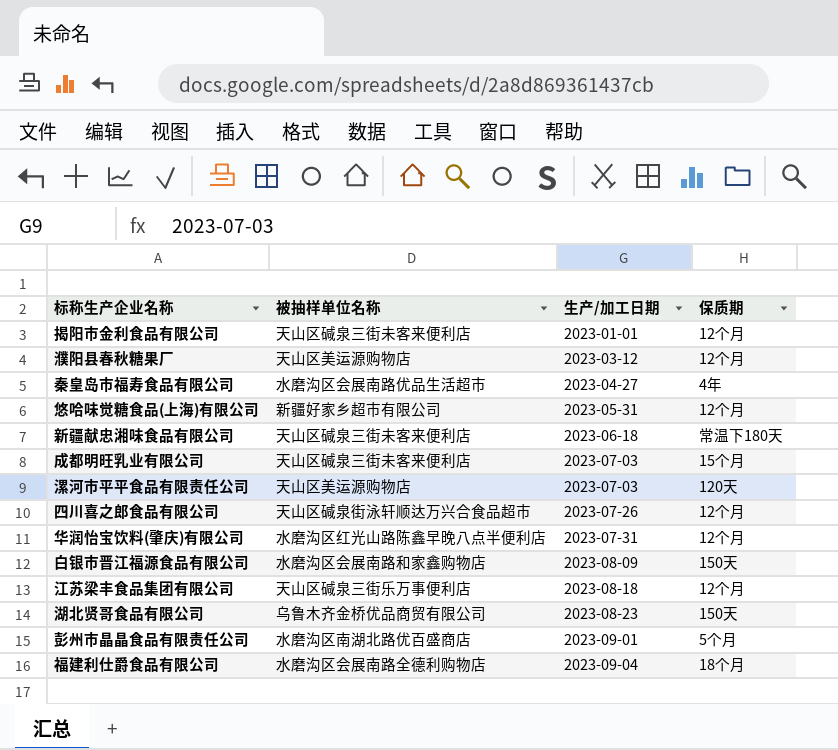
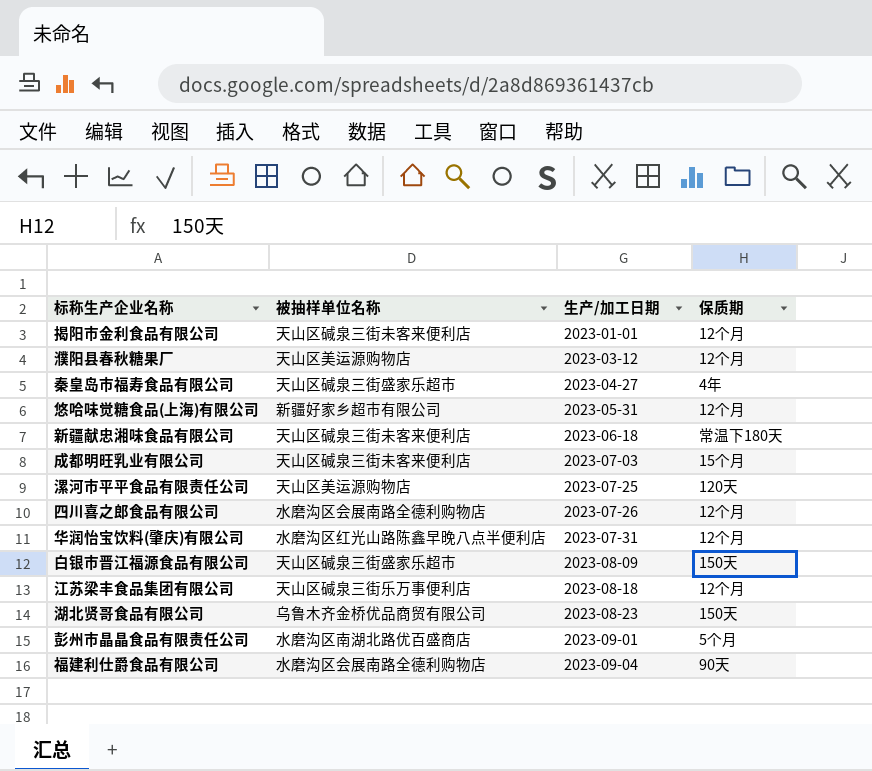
秦皇岛市福寿食品有限公司 | 被抽样单位名称: 水磨沟区会展南路优品生活超市 -> 天山区碱泉三街盛家乐超市
漯河市平平食品有限责任公司 | 生产/加工日期: 2023-07-03 -> 2023-07-25
四川喜之郎食品有限公司 | 被抽样单位名称: 天山区碱泉街泳轩顺达万兴合食品超市 -> 水磨沟区会展南路全德利购物店
白银市晋江福源食品有限公司 | 被抽样单位名称: 水磨沟区会展南路和家鑫购物店 -> 天山区碱泉三街盛家乐超市
福建利仕爵食品有限公司 | 保质期: 18个月 -> 90天

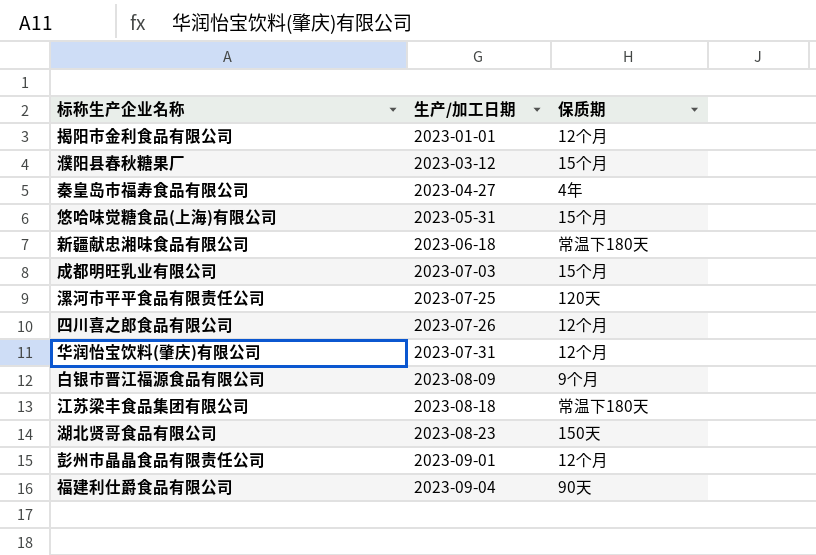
column 被抽样单位名称 | position: 2 -> none
濮阳县春秋糖果厂 | 保质期: 12个月 -> 15个月
悠哈味觉糖食品(上海)有限公司 | 保质期: 12个月 -> 15个月
白银市晋江福源食品有限公司 | 保质期: 150天 -> 9个月
江苏梁丰食品集团有限公司 | 保质期: 12个月 -> 常温下180天
彭州市晶晶食品有限责任公司 | 保质期: 5个月 -> 12个月

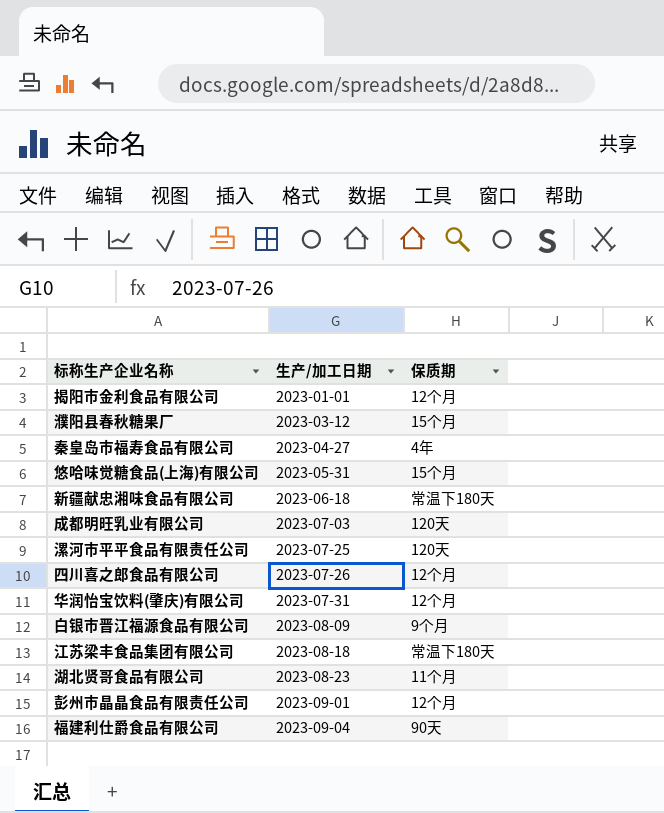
成都明旺乳业有限公司 | 保质期: 15个月 -> 120天
湖北贤哥食品有限公司 | 保质期: 150天 -> 11个月

